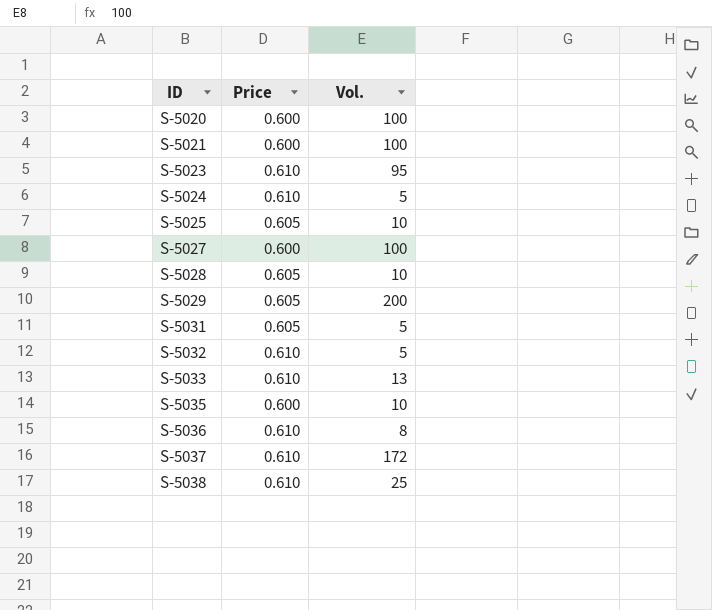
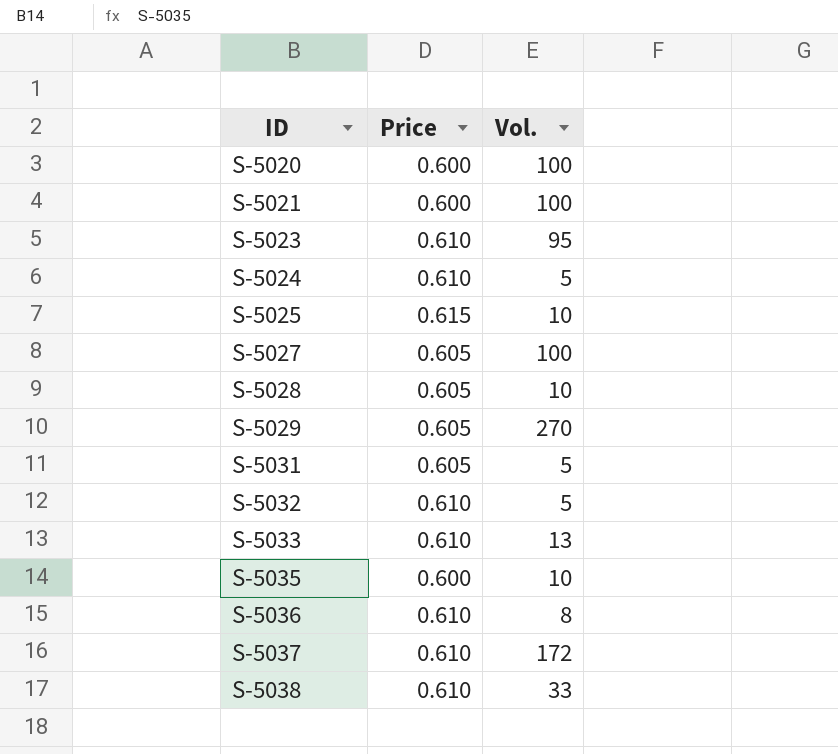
S-5025 | Price: 0.605 -> 0.615
S-5027 | Price: 0.600 -> 0.605
S-5029 | Vol.: 200 -> 270
S-5038 | Vol.: 25 -> 33

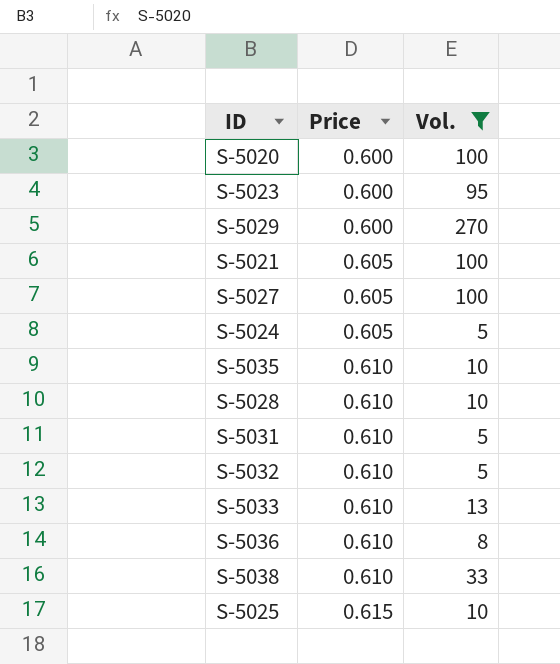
filter: none -> Vol. != 172
row order: ID ascending -> Price ascending
S-5023 | Price: 0.610 -> 0.600
S-5029 | Price: 0.605 -> 0.600
S-5021 | Price: 0.600 -> 0.605
S-5024 | Price: 0.610 -> 0.605
S-5035 | Price: 0.600 -> 0.610
S-5028 | Price: 0.605 -> 0.610
S-5031 | Price: 0.605 -> 0.610

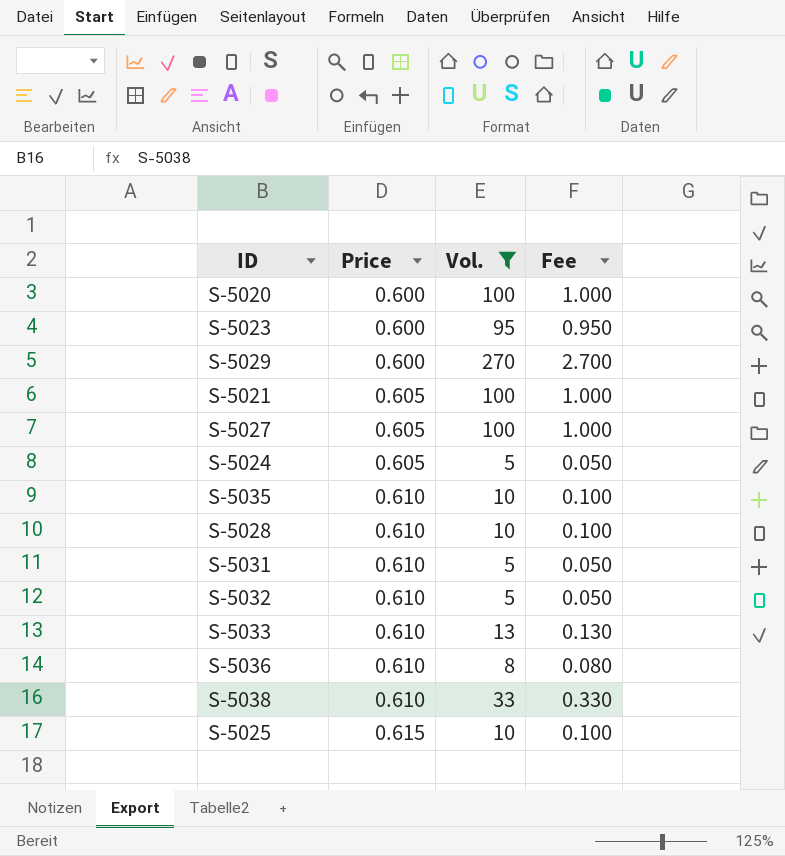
column Fee | formula: none -> [Vol.] * 0.01

